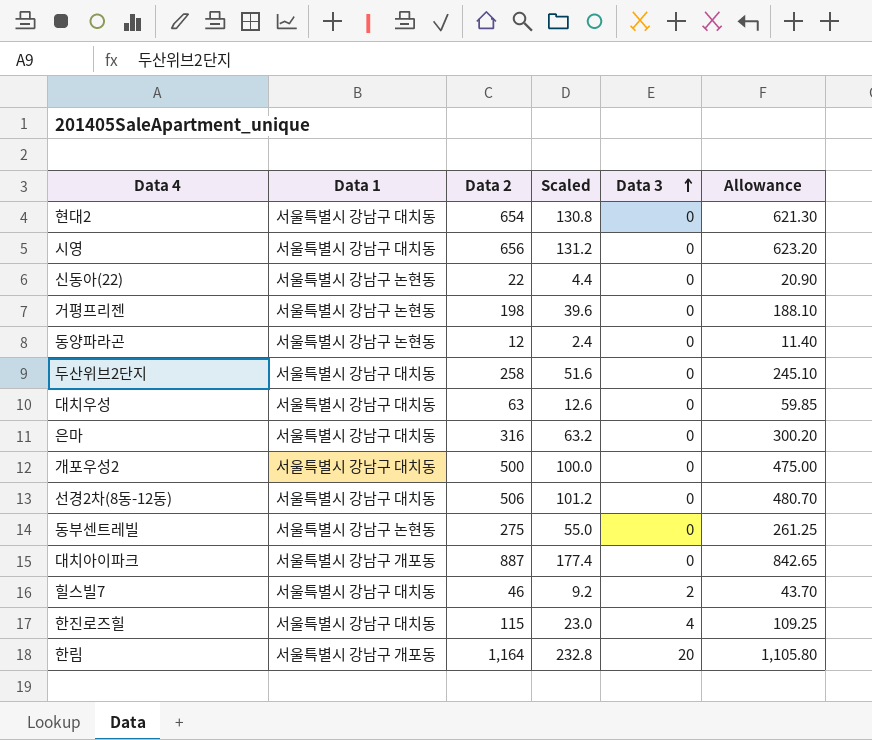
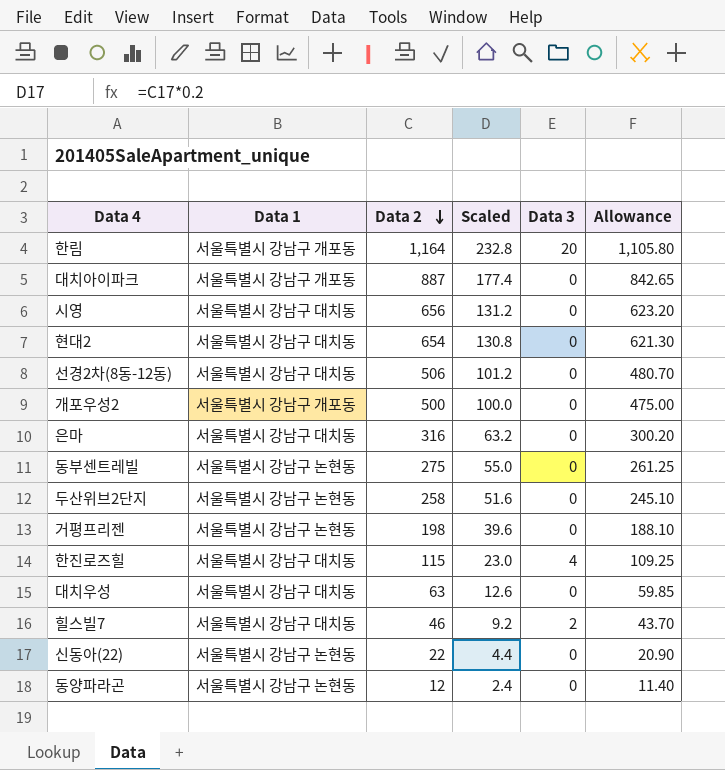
row order: Data 3 ascending -> Data 2 descending
개포우성2 | Data 1: 서울특별시 강남구 대치동 -> 서울특별시 강남구 개포동
두산위브2단지 | Data 1: 서울특별시 강남구 대치동 -> 서울특별시 강남구 논현동

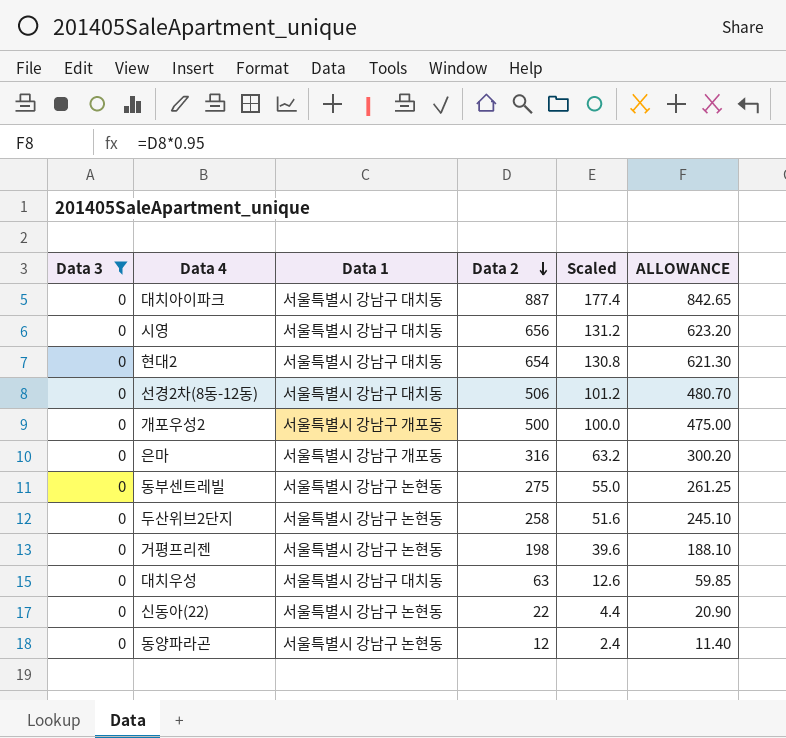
filter: none -> Data 3 = 0
column Data 3 | position: 5 -> 1
column name: Allowance -> ALLOWANCE
대치아이파크 | Data 1: 서울특별시 강남구 개포동 -> 서울특별시 강남구 대치동
은마 | Data 1: 서울특별시 강남구 대치동 -> 서울특별시 강남구 개포동

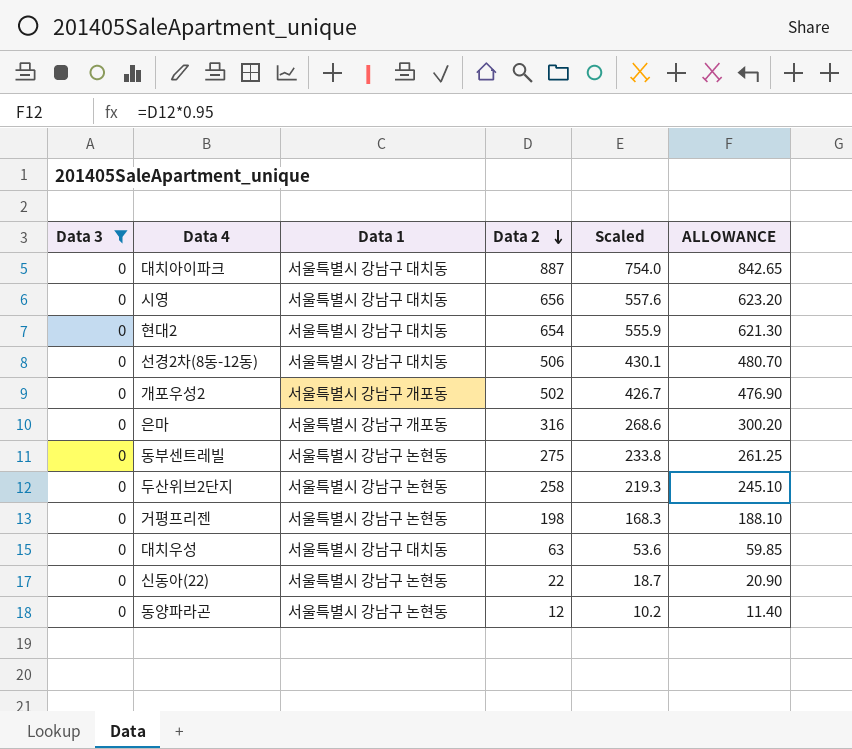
column Scaled | formula: [Data 2] * 0.2 -> [Data 2] * 0.85
개포우성2 | Data 2: 500 -> 502
개포우성2 | ALLOWANCE: 475.00 -> 476.90

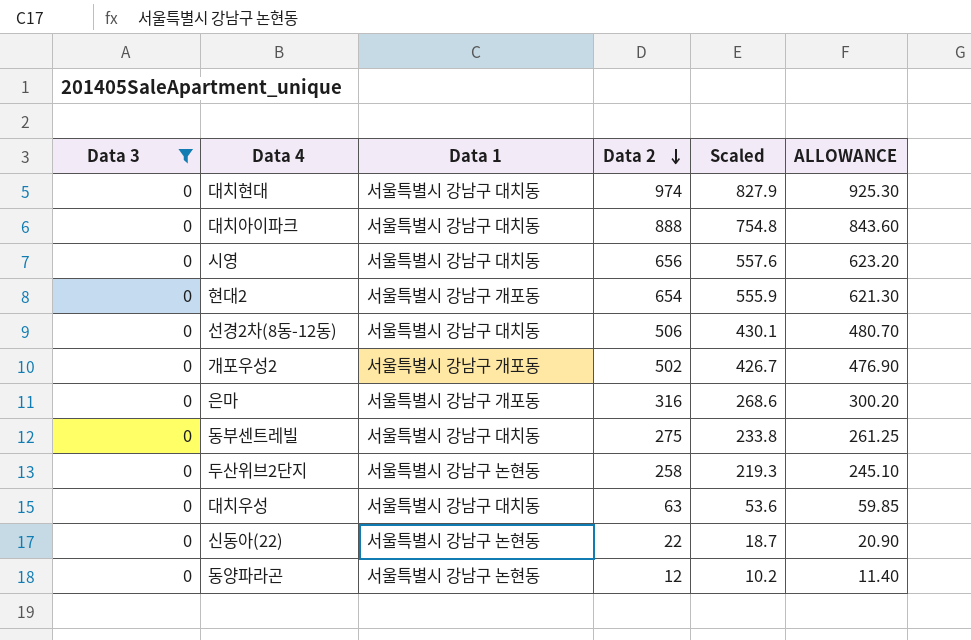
row 거평프리젠: 0 | 서울특별시 강남구 논현동 | 198 | 168.3 | 188.10 -> none
row 대치현대: none -> 0 | 서울특별시 강남구 대치동 | 974 | 827.9 | 925.30
대치아이파크 | Data 2: 887 -> 888
대치아이파크 | Scaled: 754.0 -> 754.8
대치아이파크 | ALLOWANCE: 842.65 -> 843.60
현대2 | Data 1: 서울특별시 강남구 대치동 -> 서울특별시 강남구 개포동
동부센트레빌 | Data 1: 서울특별시 강남구 논현동 -> 서울특별시 강남구 대치동

